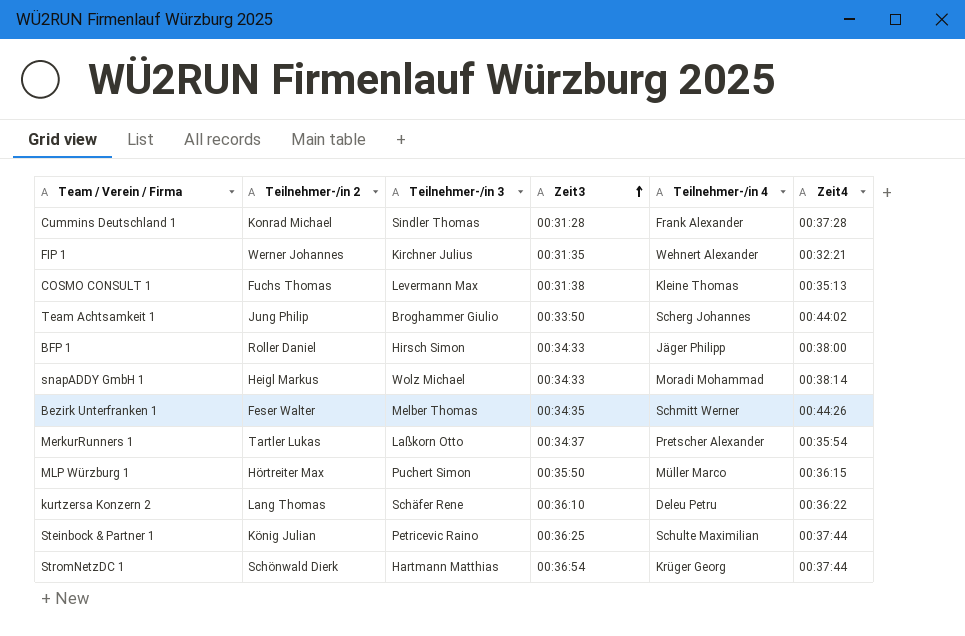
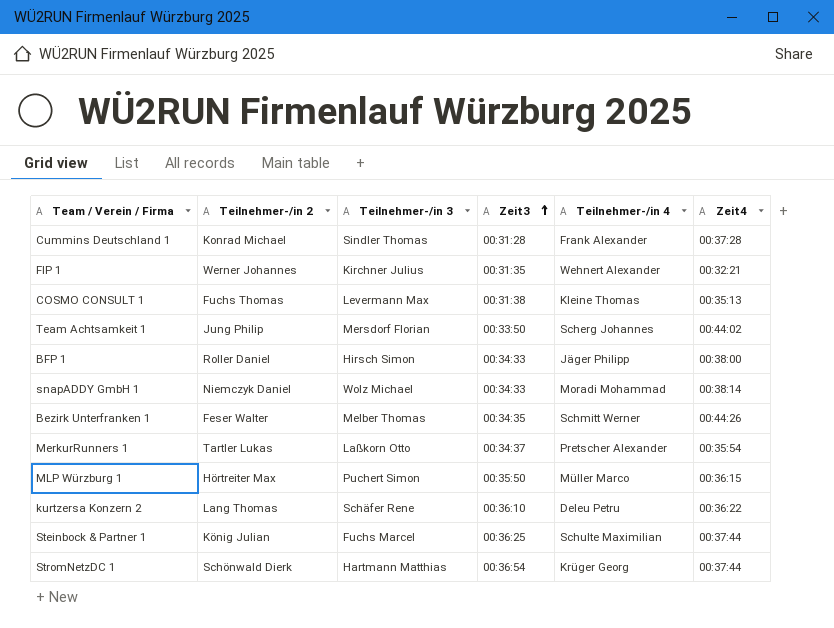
Team Achtsamkeit 1 | Teilnehmer-/in 3: Broghammer Giulio -> Mersdorf Florian
snapADDY GmbH 1 | Teilnehmer-/in 2: Heigl Markus -> Niemczyk Daniel
Steinbock & Partner 1 | Teilnehmer-/in 3: Petricevic Raino -> Fuchs Marcel

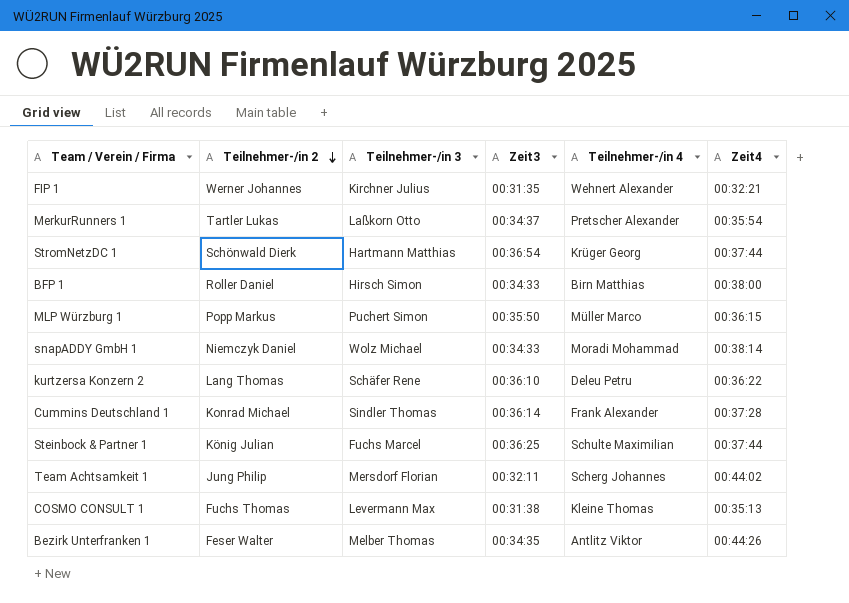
row order: Zeit3 ascending -> Teilnehmer-/in 2 descending
BFP 1 | Teilnehmer-/in 4: Jäger Philipp -> Birn Matthias
MLP Würzburg 1 | Teilnehmer-/in 2: Hörtreiter Max -> Popp Markus
Cummins Deutschland 1 | Zeit3: 00:31:28 -> 00:36:14
Team Achtsamkeit 1 | Zeit3: 00:33:50 -> 00:32:11
Bezirk Unterfranken 1 | Teilnehmer-/in 4: Schmitt Werner -> Antlitz Viktor

